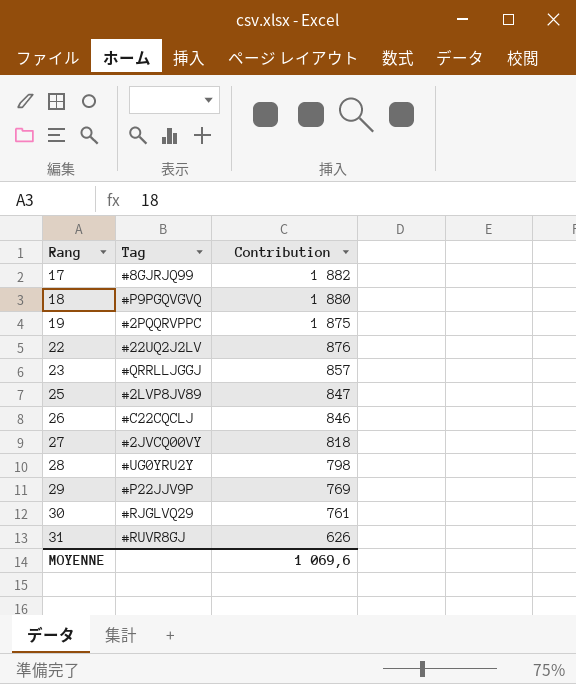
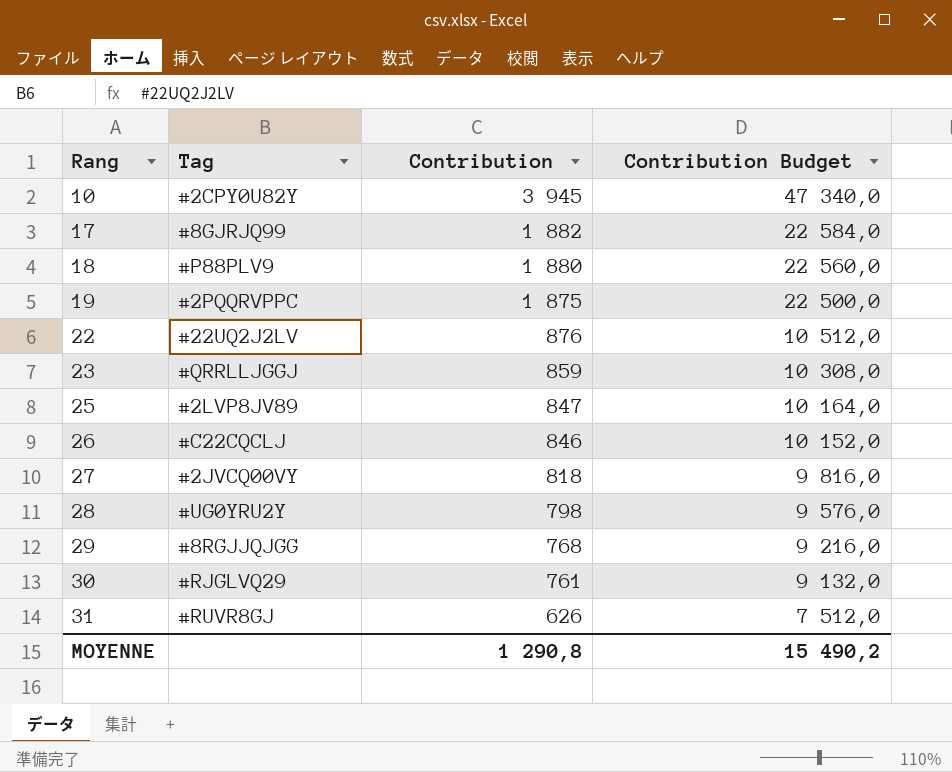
column Contribution Budget | formula: none -> [Contribution] * 12
row 10: none -> #2CPY0U82Y | 3 945 | 47 340,0
18 | Tag: #P9PGQVGVQ -> #P88PLV9
23 | Contribution: 857 -> 859
29 | Tag: #P22JJV9P -> #8RGJJQJGG
29 | Contribution: 769 -> 768
MOYENNE | Contribution: 1 069,6 -> 1 290,8

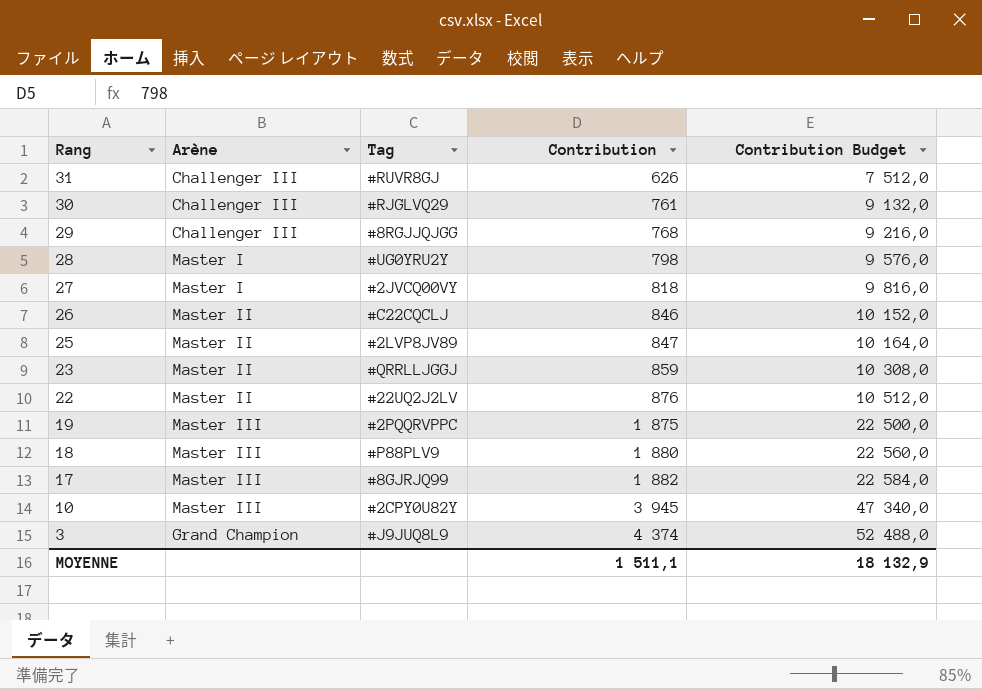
row order: Rang ascending -> Rang descending
column Arène | position: none -> 2
row 3: none -> Grand Champion | #J9JUQ8L9 | 4 374 | 52 488,0
MOYENNE | Contribution: 1 290,8 -> 1 511,1
MOYENNE | Contribution Budget: 15 490,2 -> 18 132,9

